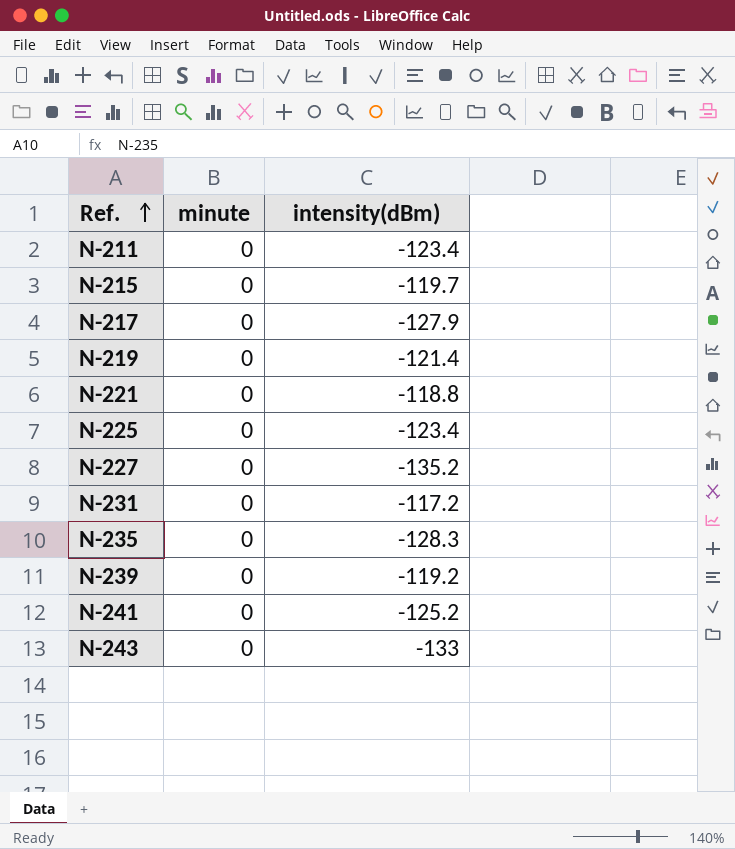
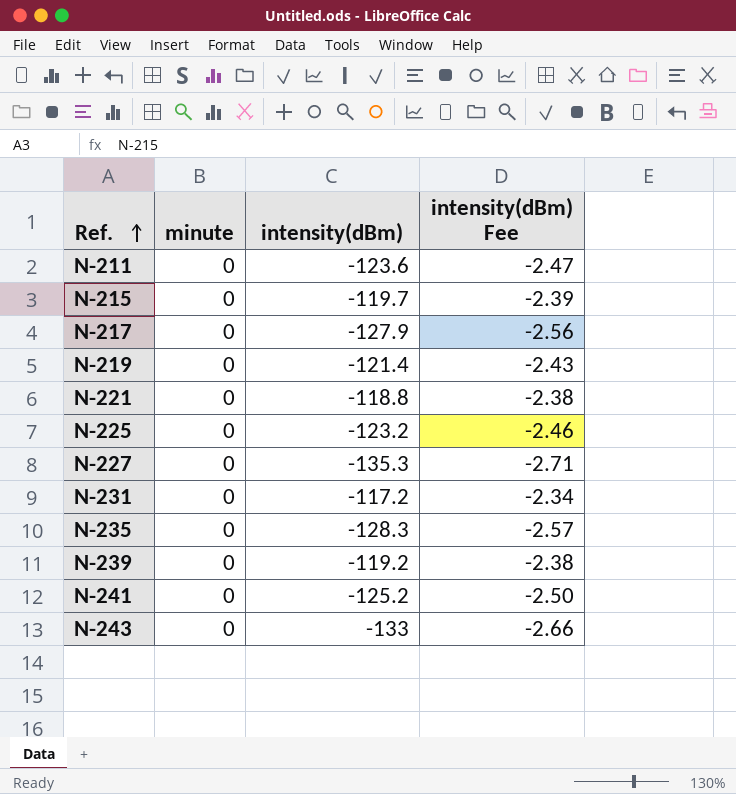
column intensity(dBm) Fee | formula: none -> [intensity(dBm)] * 0.02
N-211 | intensity(dBm): -123.4 -> -123.6
N-225 | intensity(dBm): -123.4 -> -123.2
N-227 | intensity(dBm): -135.2 -> -135.3

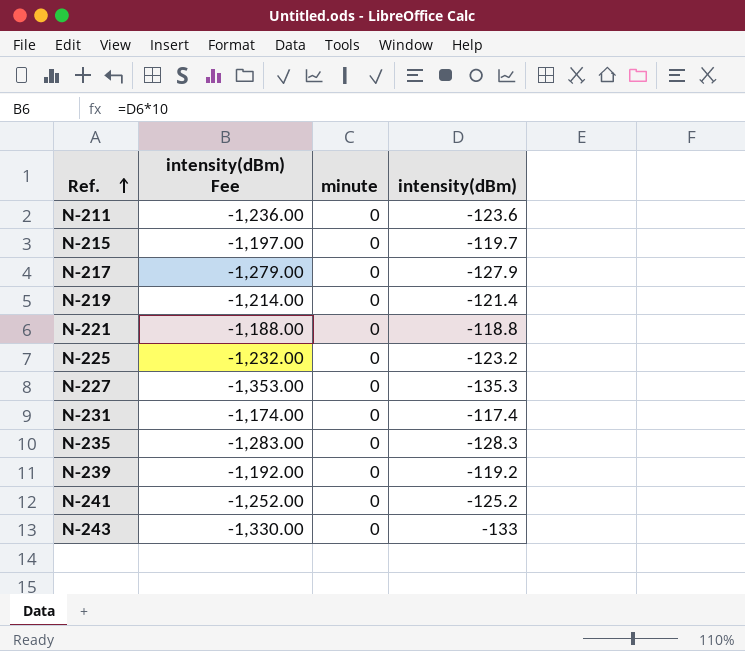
column intensity(dBm) Fee | formula: [intensity(dBm)] * 0.02 -> [intensity(dBm)] * 10
column intensity(dBm) Fee | position: 4 -> 2
N-231 | intensity(dBm): -117.2 -> -117.4

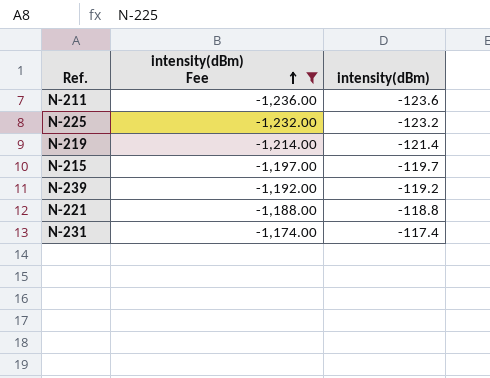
filter: none -> intensity(dBm) Fee >= -1,236.00
row order: Ref. ascending -> intensity(dBm) Fee ascending
column minute | position: 3 -> none

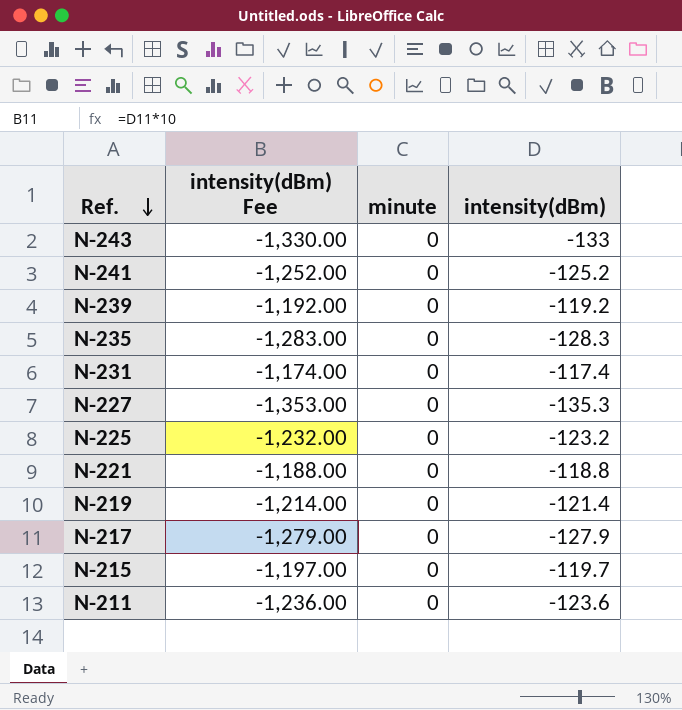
filter: intensity(dBm) Fee >= -1,236.00 -> none
row order: intensity(dBm) Fee ascending -> Ref. descending
column minute | position: none -> 3

